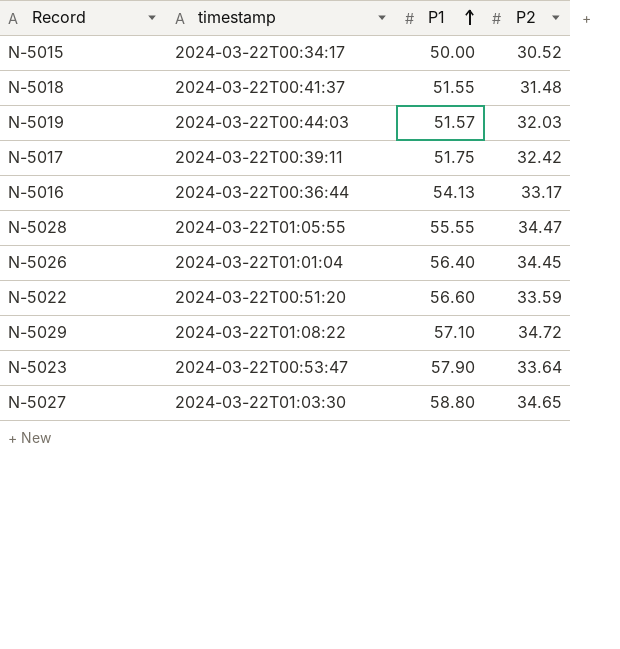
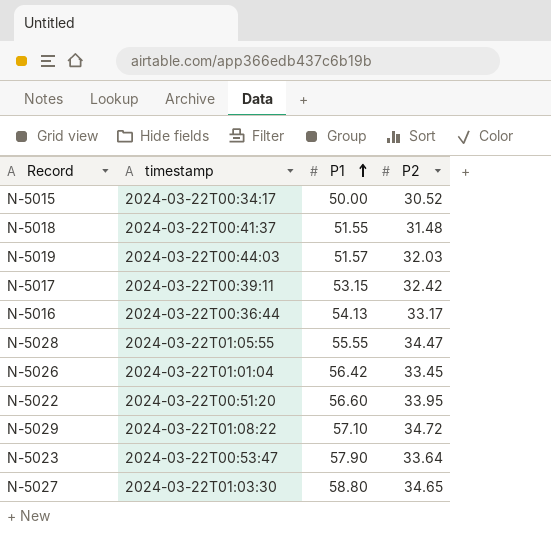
N-5017 | P1: 51.75 -> 53.15
N-5026 | P1: 56.40 -> 56.42
N-5026 | P2: 34.45 -> 33.45
N-5022 | P2: 33.59 -> 33.95

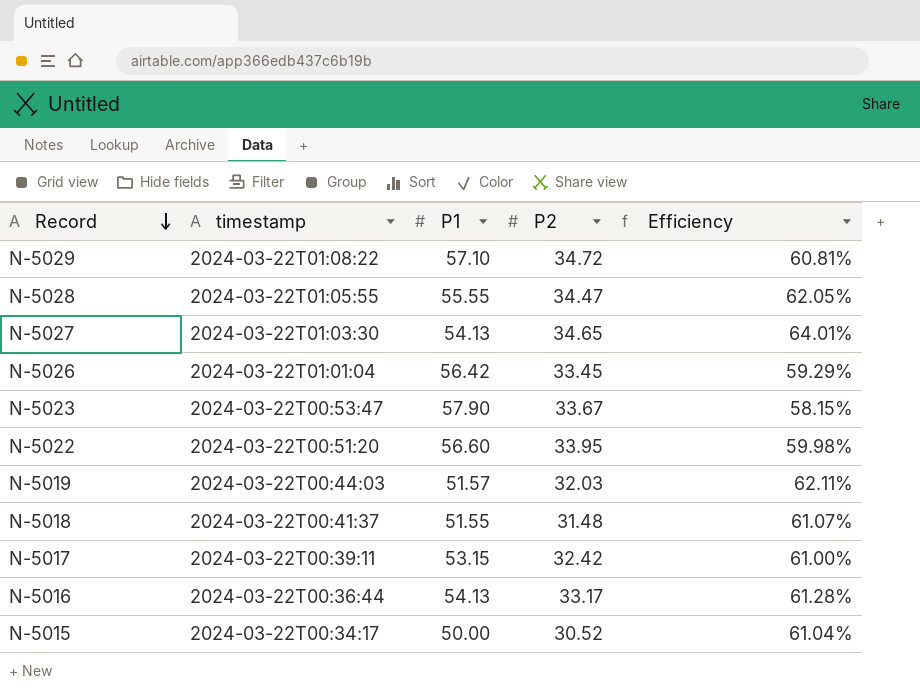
row order: P1 ascending -> Record descending
column Efficiency | formula: none -> [P2] / [P1]
N-5027 | P1: 58.80 -> 54.13
N-5023 | P2: 33.64 -> 33.67

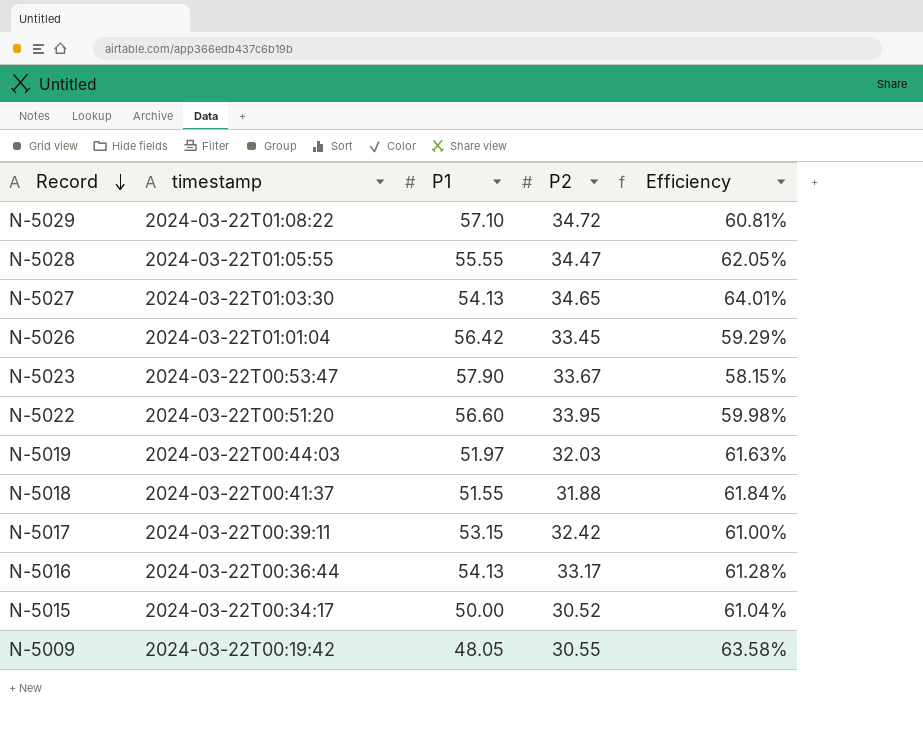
N-5019 | P1: 51.57 -> 51.97
N-5019 | Efficiency: 62.11% -> 61.63%
N-5018 | P2: 31.48 -> 31.88
N-5018 | Efficiency: 61.07% -> 61.84%
row N-5009: none -> 2024-03-22T00:19:42 | 48.05 | 30.55 | 63.58%

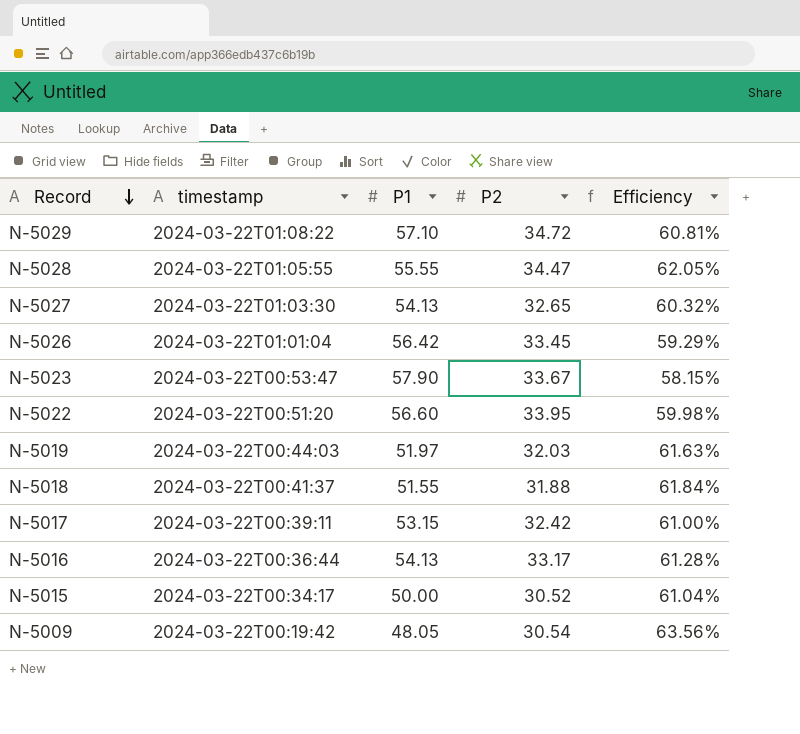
N-5027 | P2: 34.65 -> 32.65
N-5027 | Efficiency: 64.01% -> 60.32%
N-5009 | P2: 30.55 -> 30.54
N-5009 | Efficiency: 63.58% -> 63.56%

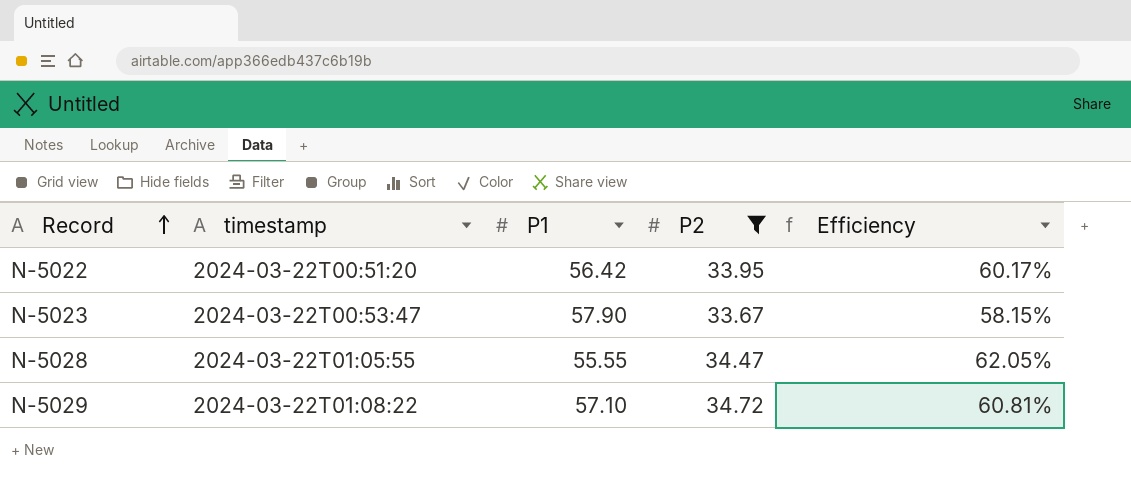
filter: none -> P2 >= 33.67
row order: Record descending -> Record ascending
N-5022 | P1: 56.60 -> 56.42
N-5022 | Efficiency: 59.98% -> 60.17%

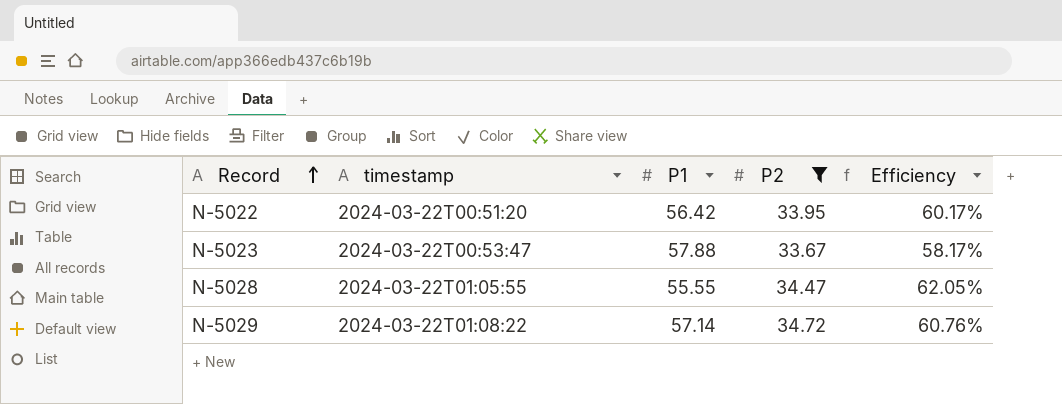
N-5023 | P1: 57.90 -> 57.88
N-5023 | Efficiency: 58.15% -> 58.17%
N-5029 | P1: 57.10 -> 57.14
N-5029 | Efficiency: 60.81% -> 60.76%

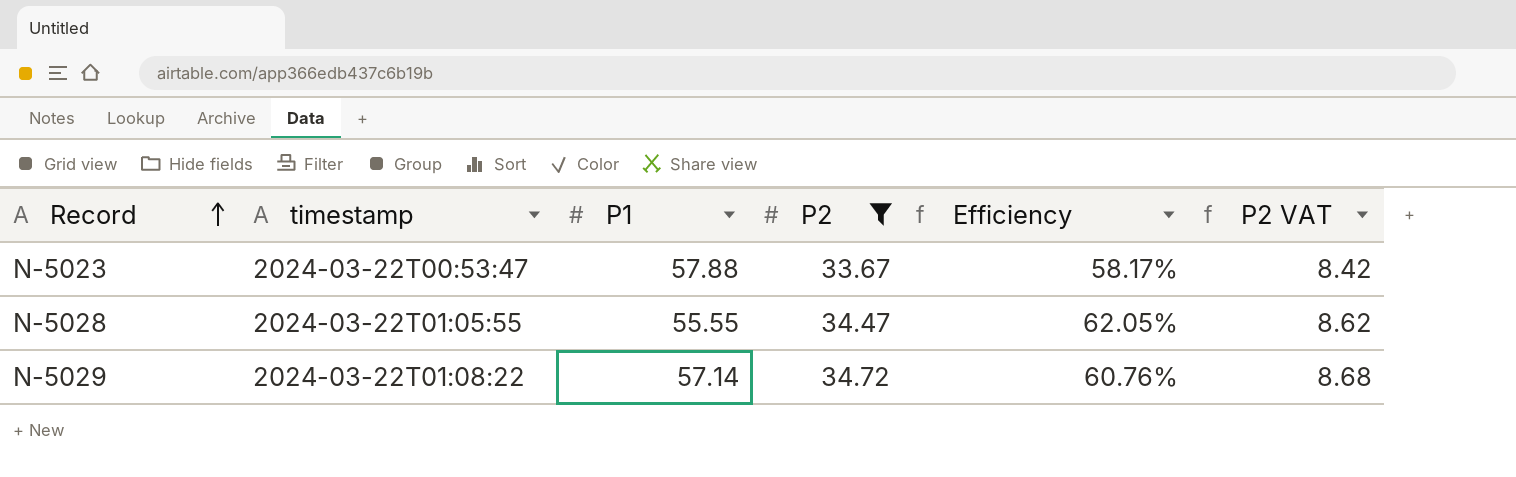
column P2 VAT | formula: none -> [P2] * 0.25
row N-5022: 2024-03-22T00:51:20 | 56.42 | 33.95 | 60.17% -> none

